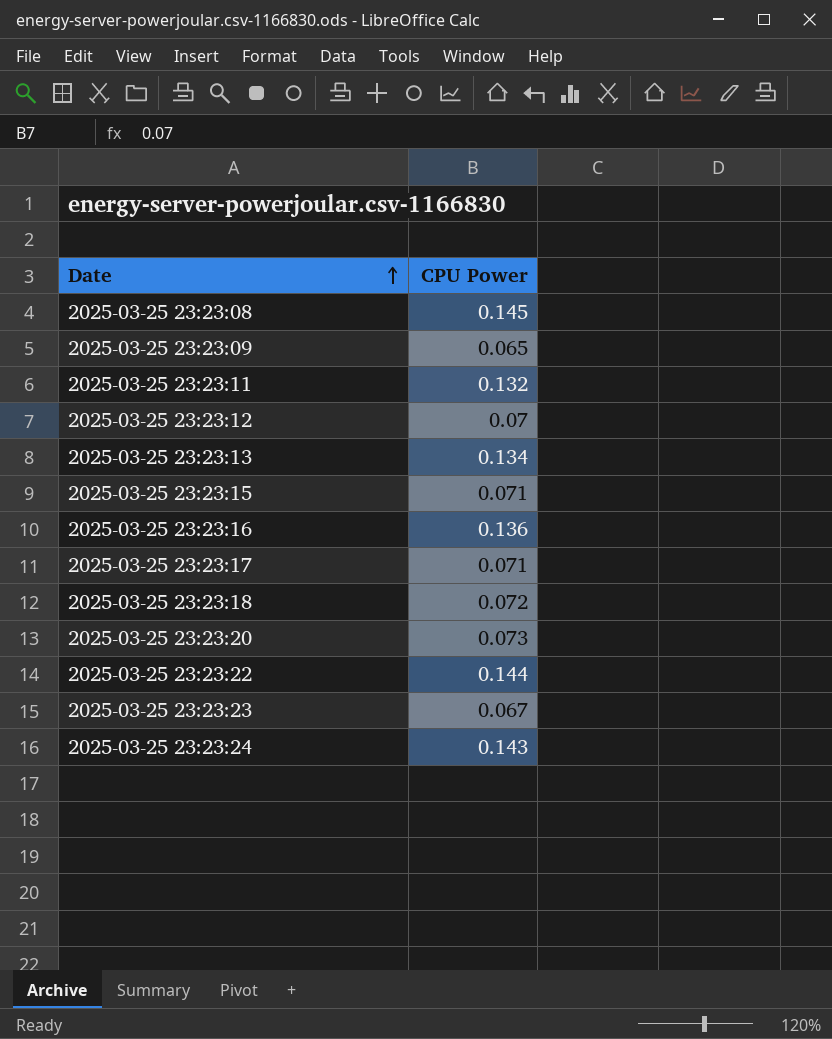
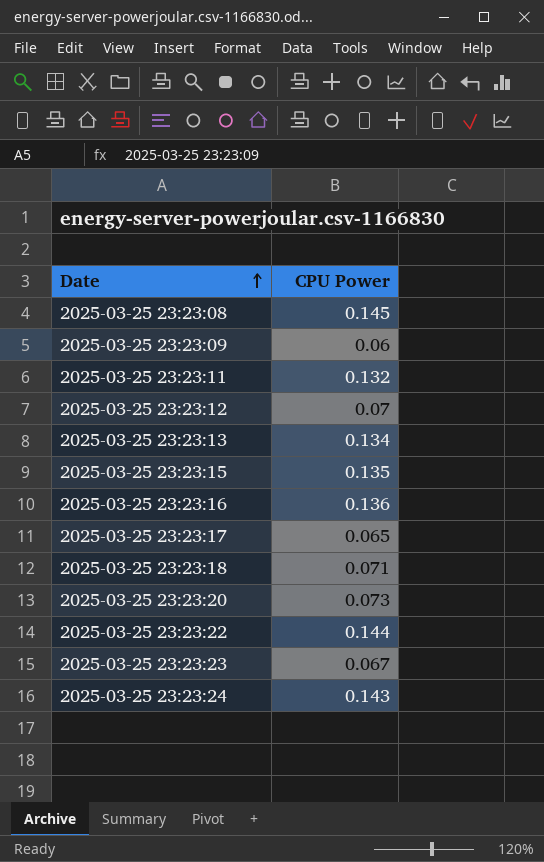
2025-03-25 23:23:09 | CPU Power: 0.065 -> 0.06
2025-03-25 23:23:15 | CPU Power: 0.071 -> 0.135
2025-03-25 23:23:17 | CPU Power: 0.071 -> 0.065
2025-03-25 23:23:18 | CPU Power: 0.072 -> 0.071

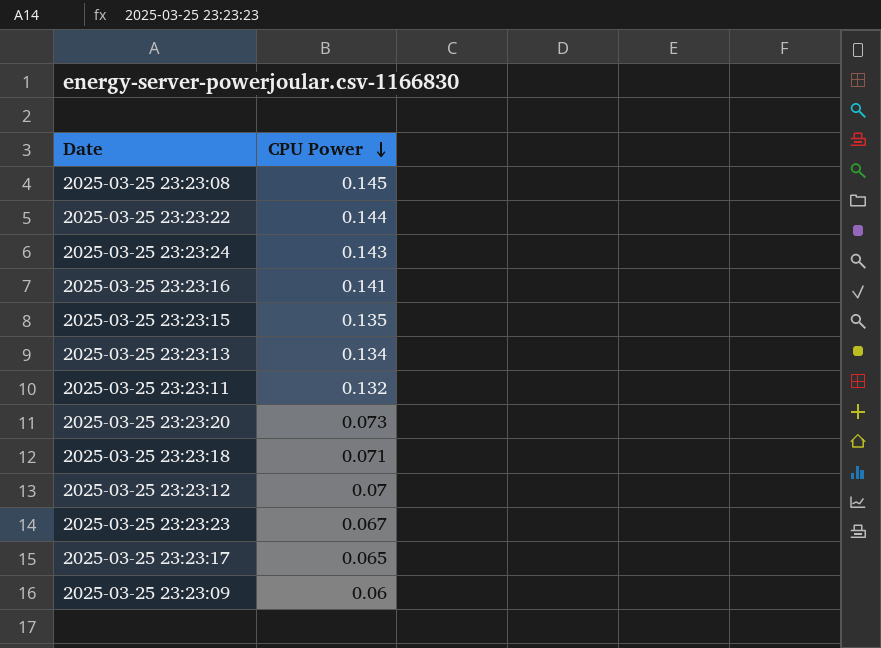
row order: Date ascending -> CPU Power descending
2025-03-25 23:23:16 | CPU Power: 0.136 -> 0.141

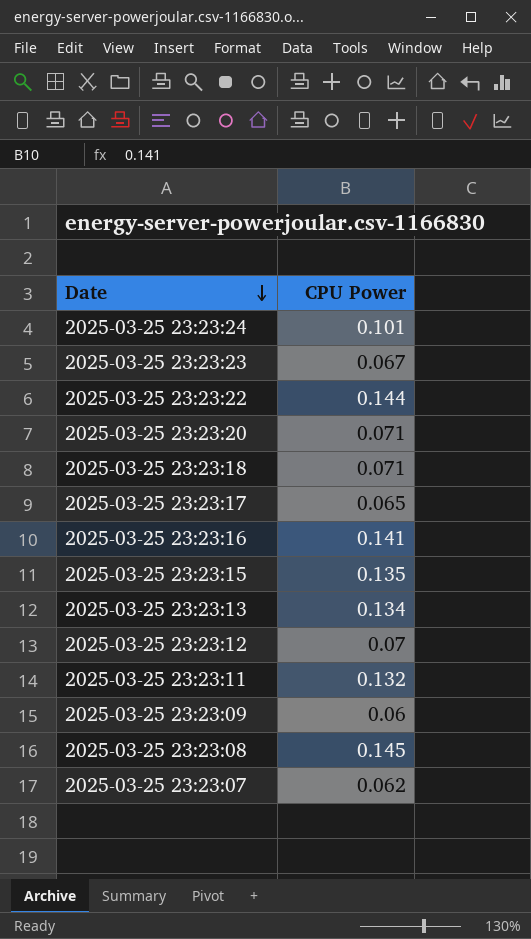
row order: CPU Power descending -> Date descending
2025-03-25 23:23:24 | CPU Power: 0.143 -> 0.101
2025-03-25 23:23:20 | CPU Power: 0.073 -> 0.071
row 2025-03-25 23:23:07: none -> 0.062

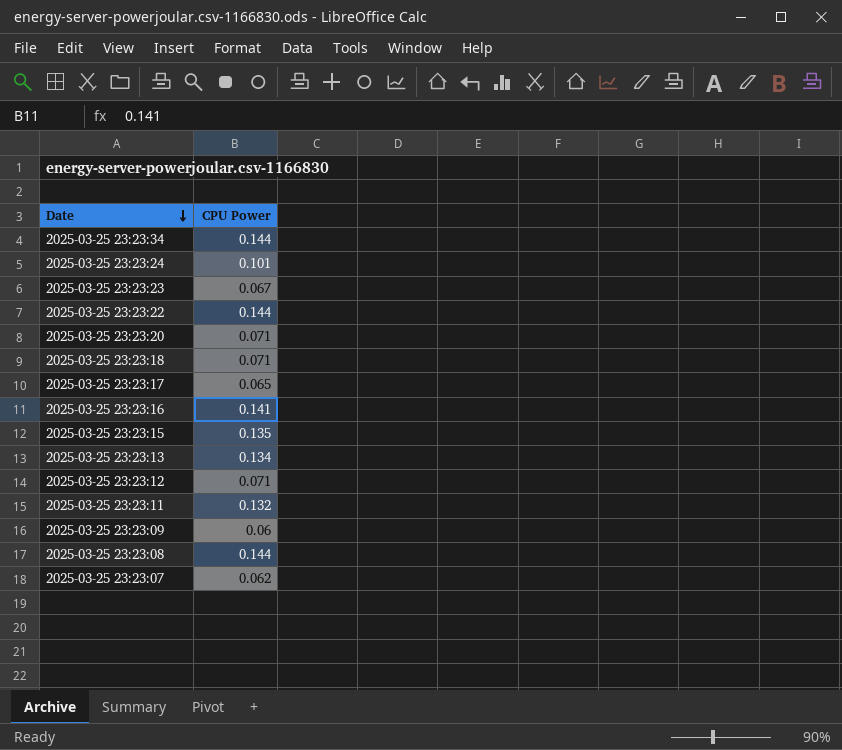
row 2025-03-25 23:23:34: none -> 0.144
2025-03-25 23:23:12 | CPU Power: 0.07 -> 0.071
2025-03-25 23:23:08 | CPU Power: 0.145 -> 0.144

